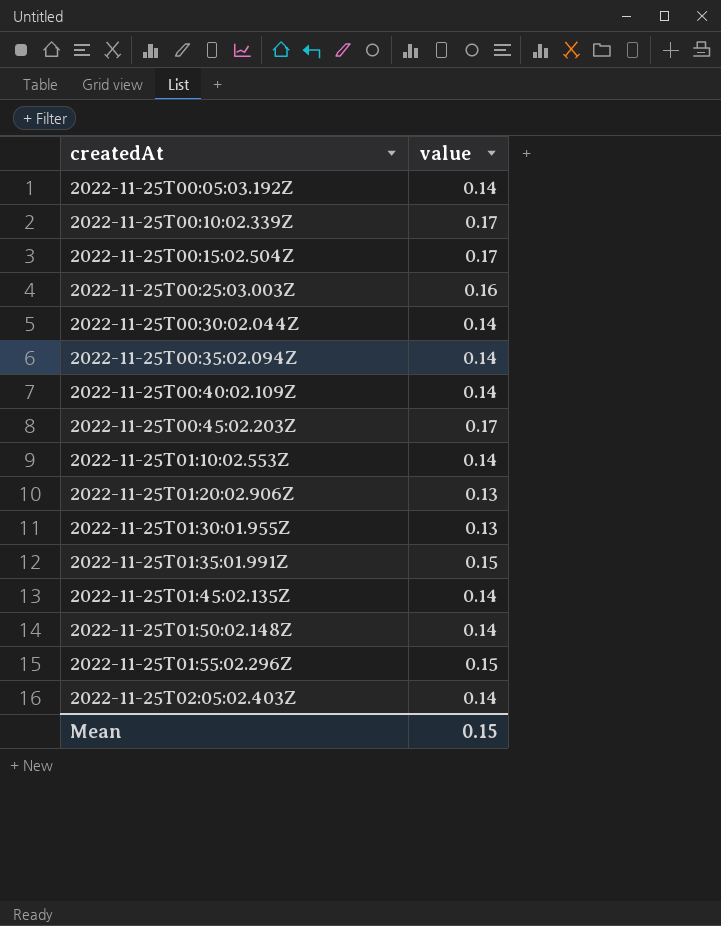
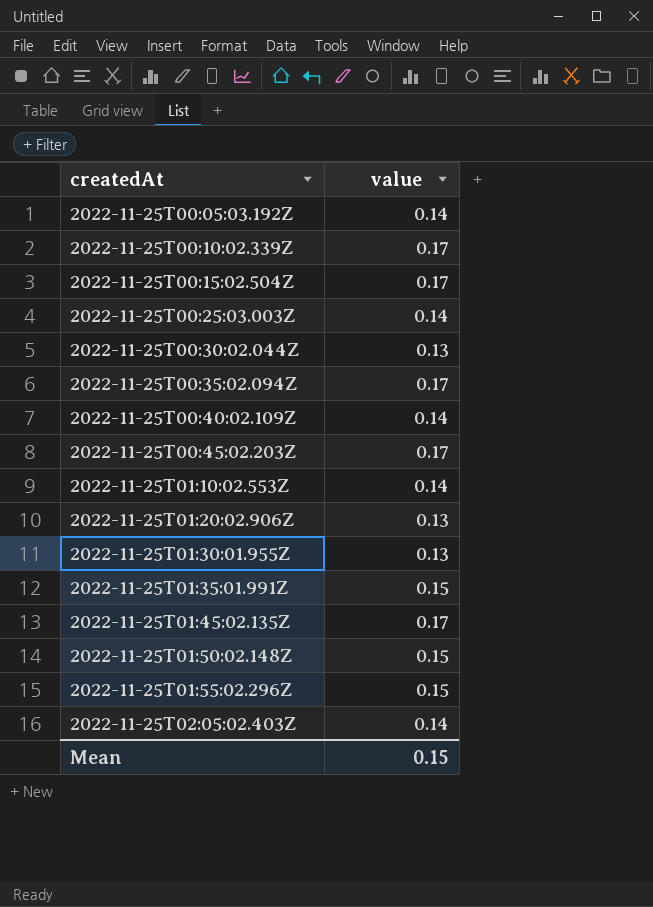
2022-11-25T00:25:03.003Z | value: 0.16 -> 0.14
2022-11-25T00:30:02.044Z | value: 0.14 -> 0.13
2022-11-25T00:35:02.094Z | value: 0.14 -> 0.17
2022-11-25T01:45:02.135Z | value: 0.14 -> 0.17
2022-11-25T01:50:02.148Z | value: 0.14 -> 0.15

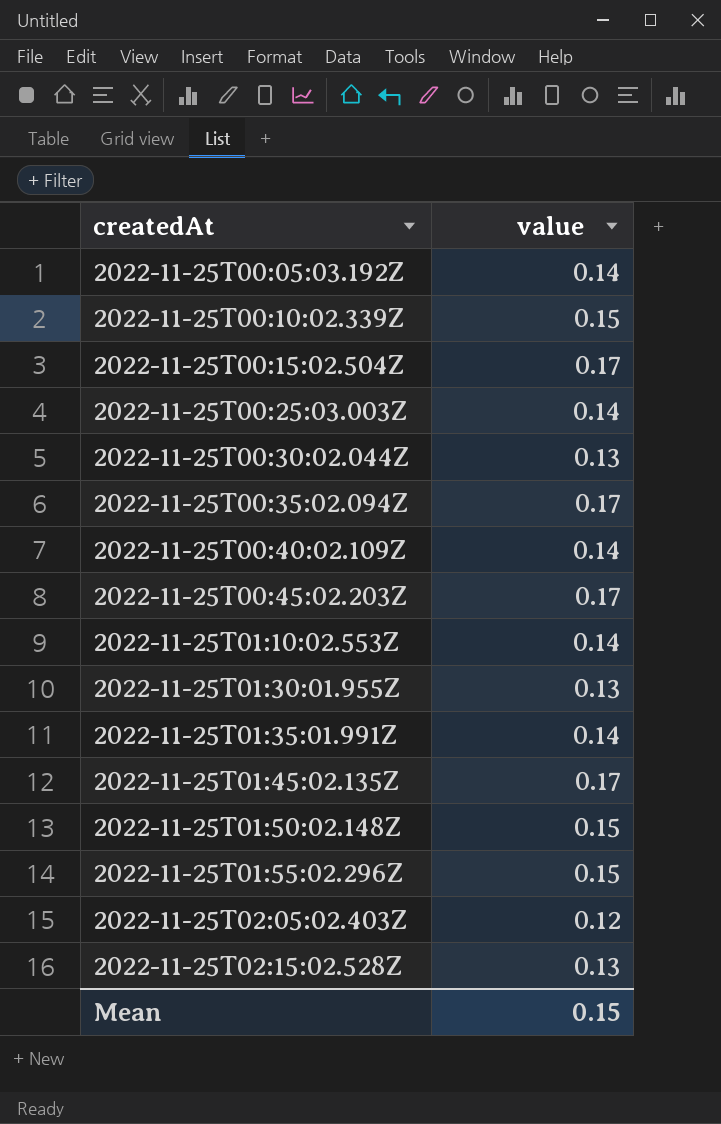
row 2022-11-25T01:20:02.906Z: 0.13 -> none
2022-11-25T00:10:02.339Z | value: 0.17 -> 0.15
2022-11-25T01:35:01.991Z | value: 0.15 -> 0.14
2022-11-25T02:05:02.403Z | value: 0.14 -> 0.12
row 2022-11-25T02:15:02.528Z: none -> 0.13

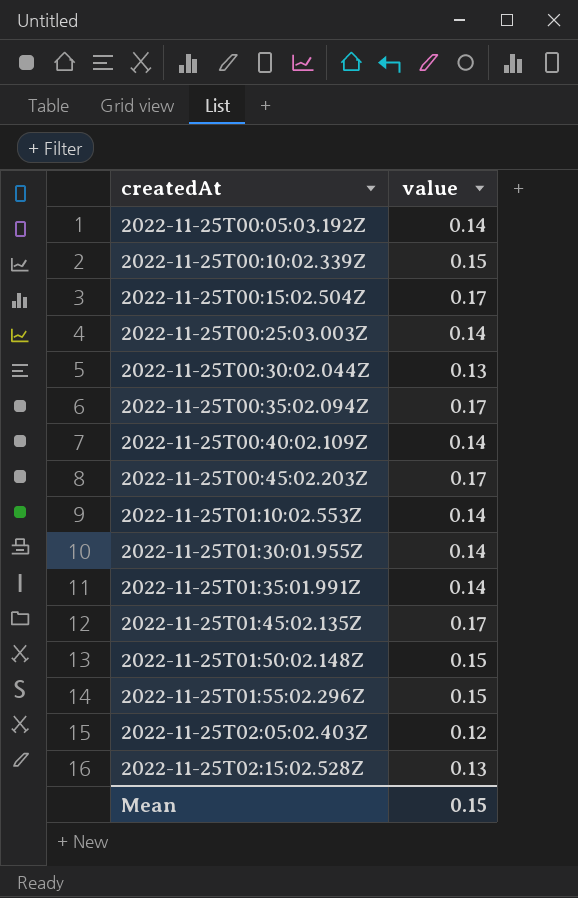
2022-11-25T01:30:01.955Z | value: 0.13 -> 0.14

